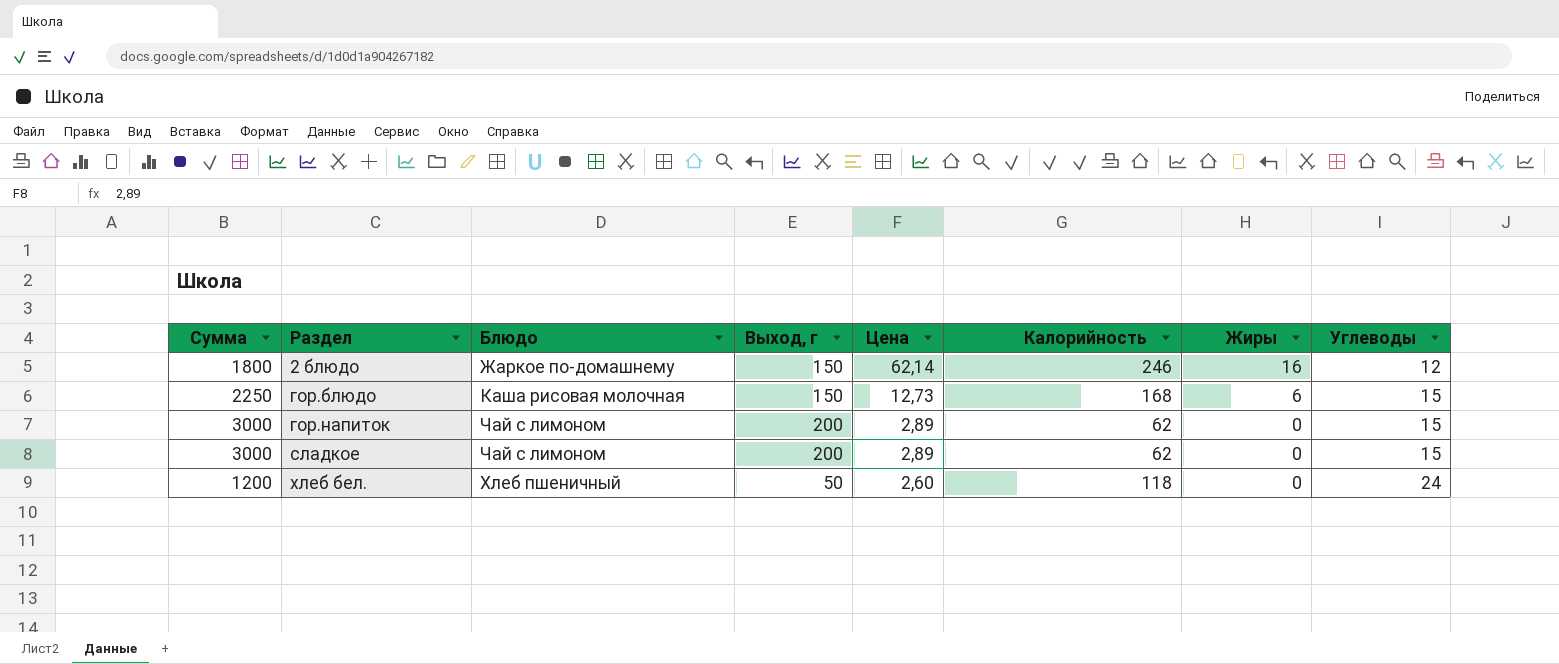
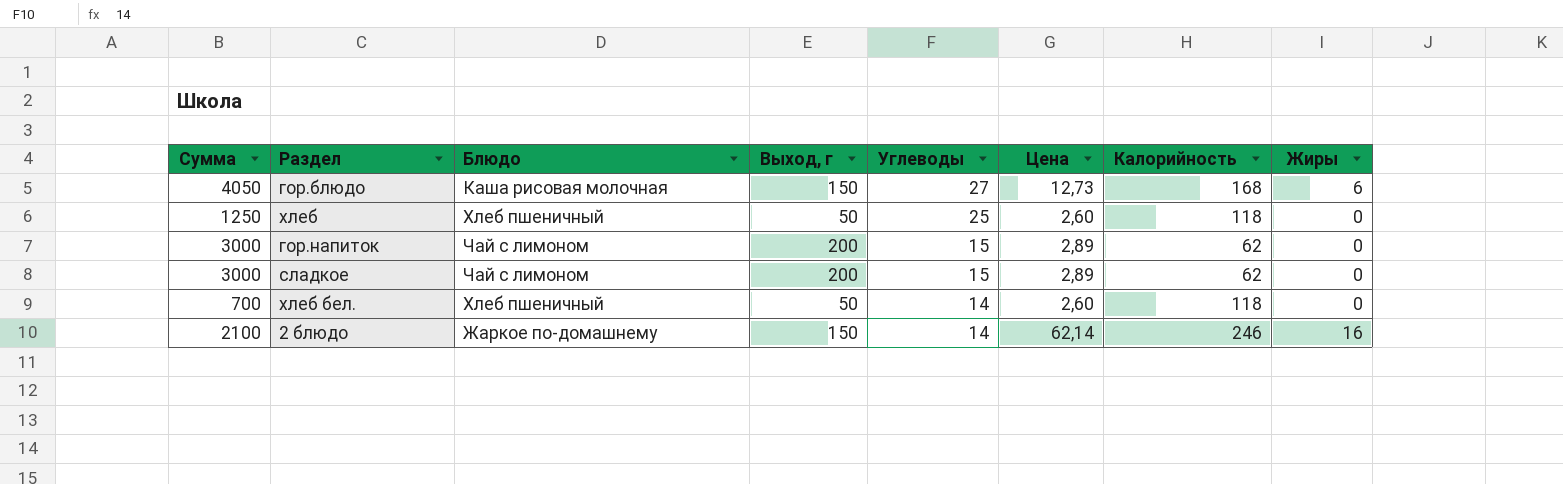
row order: Раздел ascending -> Углеводы descending
column Углеводы | position: 8 -> 5
гор.блюдо | Сумма: 2250 -> 4050
гор.блюдо | Углеводы: 15 -> 27
row хлеб: none -> 1250 | Хлеб пшеничный | 50 | 25 | 2,60 | 118 | 0
хлеб бел. | Сумма: 1200 -> 700
хлеб бел. | Углеводы: 24 -> 14
2 блюдо | Сумма: 1800 -> 2100
2 блюдо | Углеводы: 12 -> 14

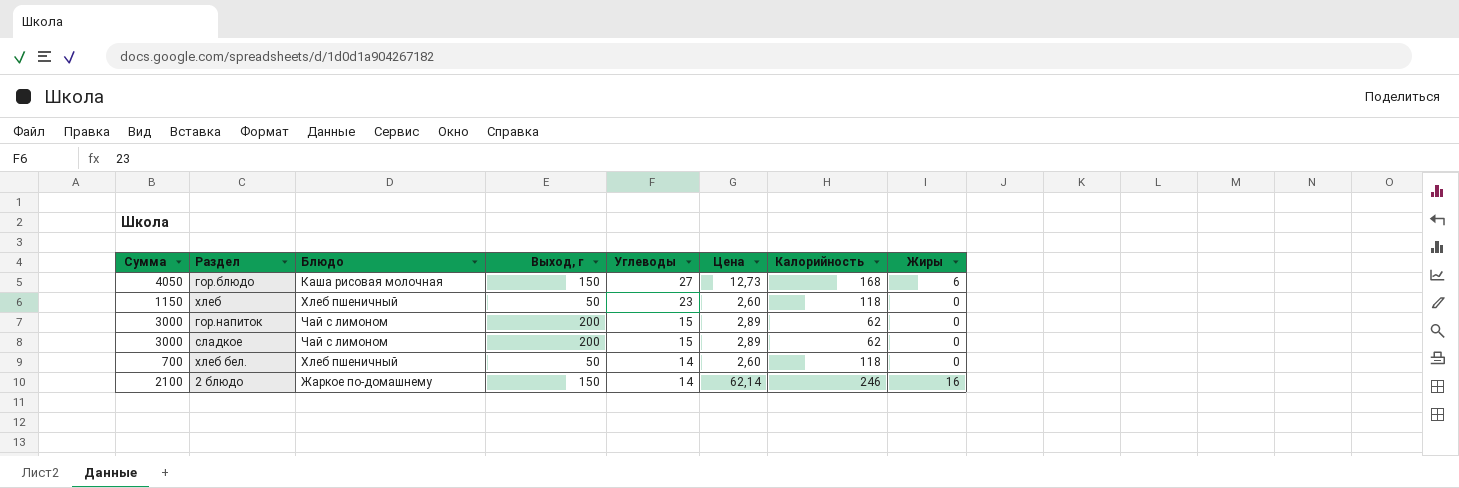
хлеб | Сумма: 1250 -> 1150
хлеб | Углеводы: 25 -> 23

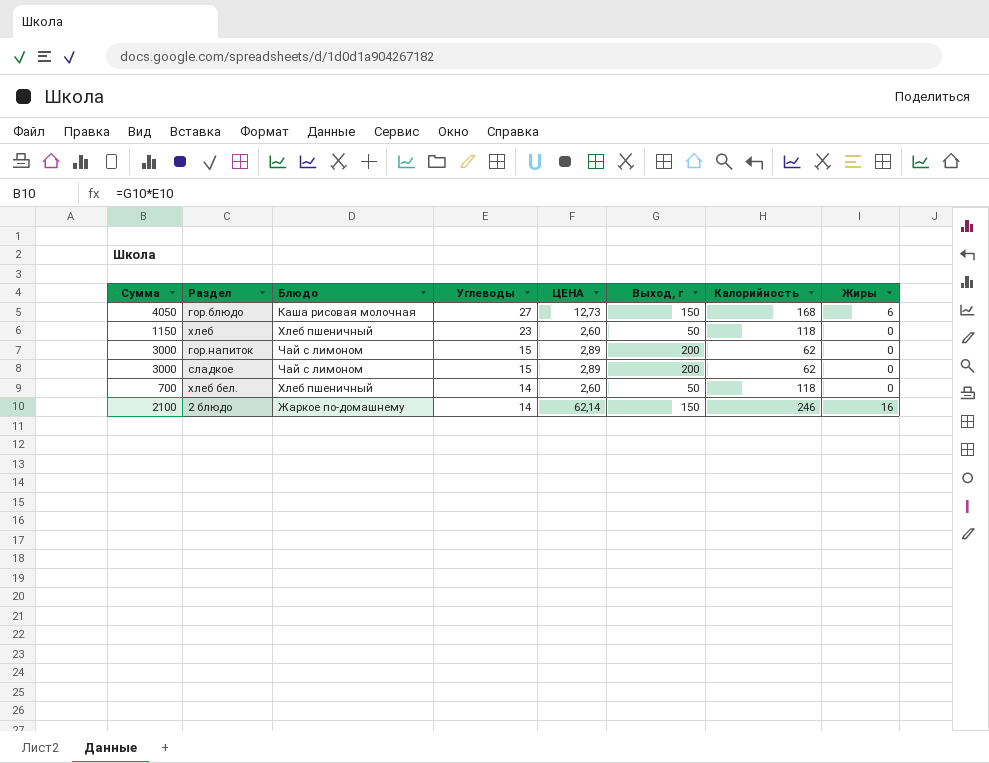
column name: Цена -> ЦЕНА
column Выход, г | position: 4 -> 6

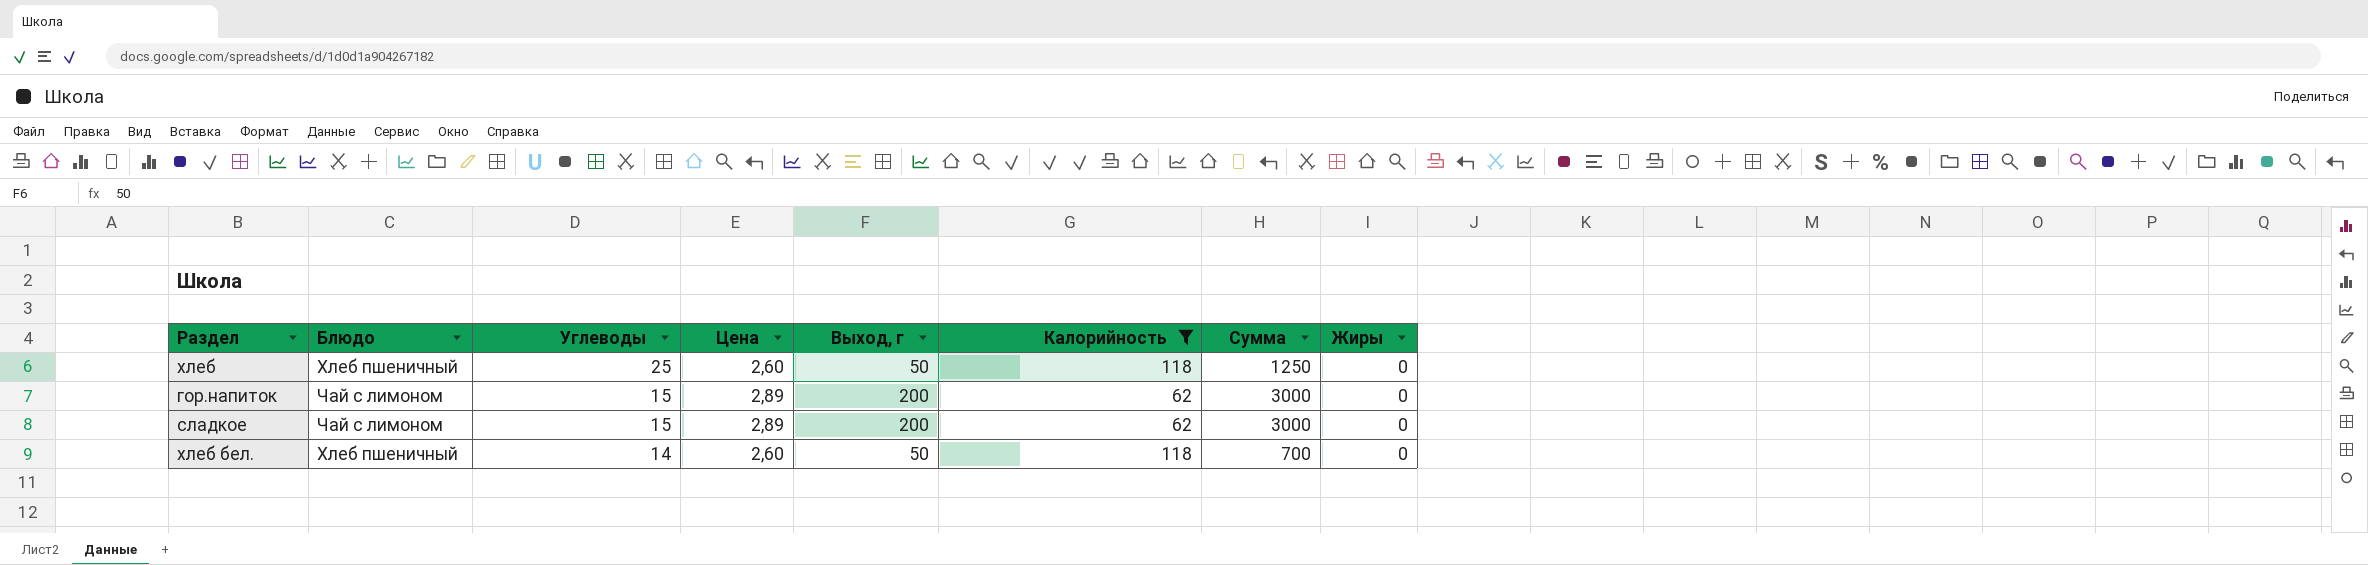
filter: none -> Калорийность <= 118
column name: ЦЕНА -> Цена
column Сумма | position: 1 -> 7
хлеб | Углеводы: 23 -> 25
хлеб | Сумма: 1150 -> 1250

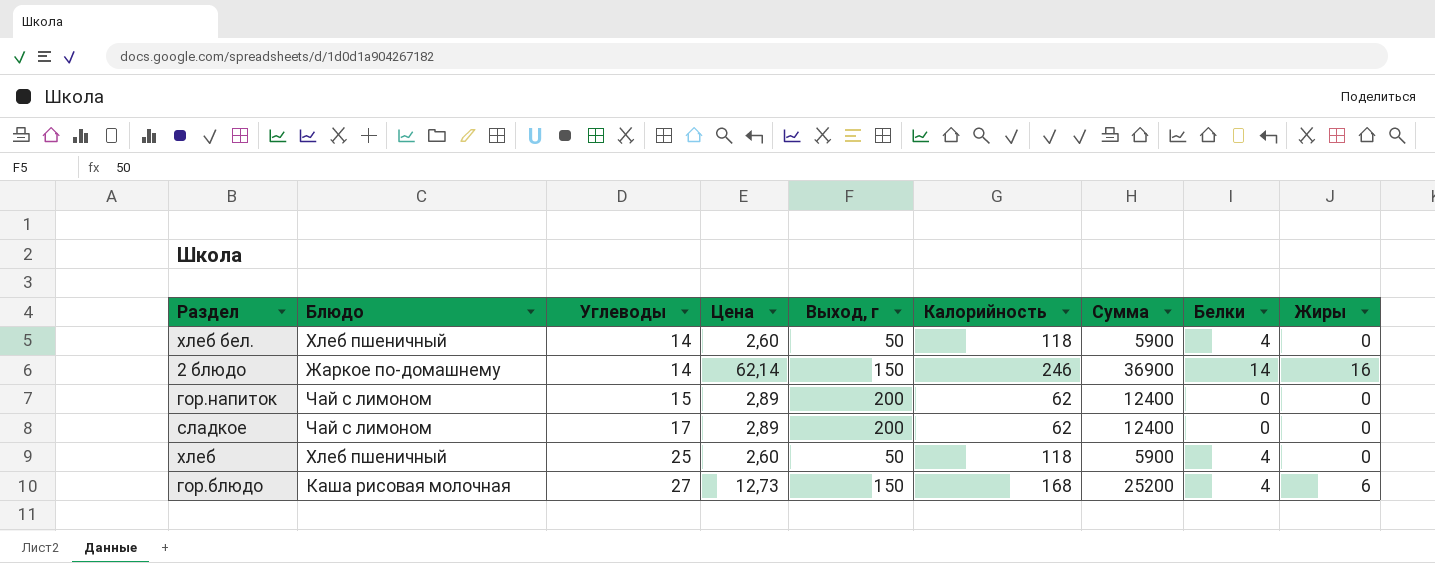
filter: Калорийность <= 118 -> none
row order: Углеводы descending -> Углеводы ascending
column Сумма | formula: [Углеводы] * [Выход, г] -> [Выход, г] * [Калорийность]
column Белки | position: none -> 8
сладкое | Углеводы: 15 -> 17

